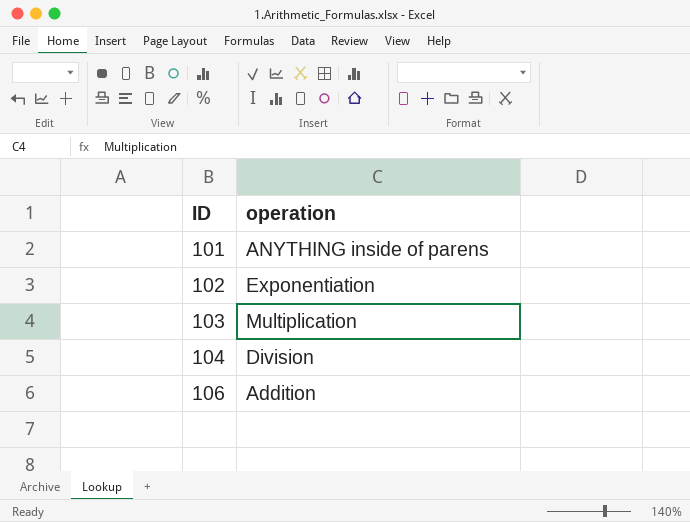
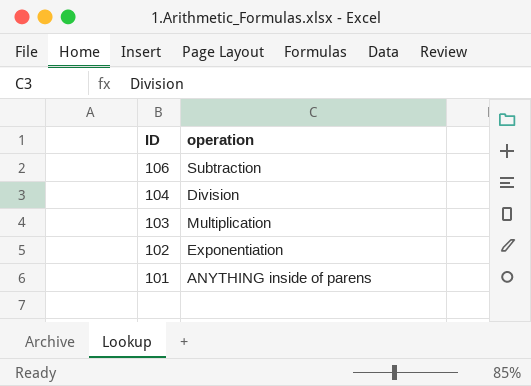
row order: ID ascending -> ID descending
106 | operation: Addition -> Subtraction

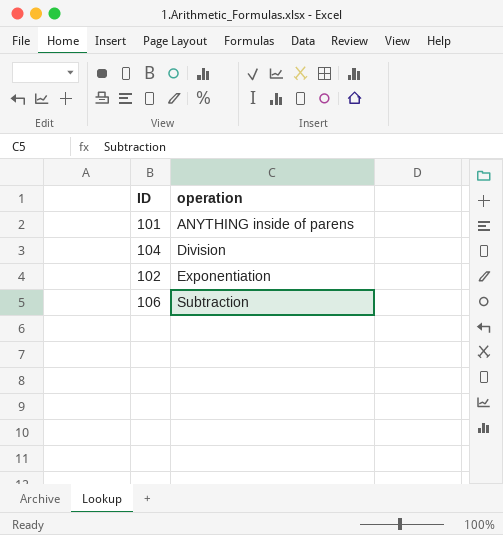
row order: ID descending -> operation ascending
row 103: Multiplication -> none

